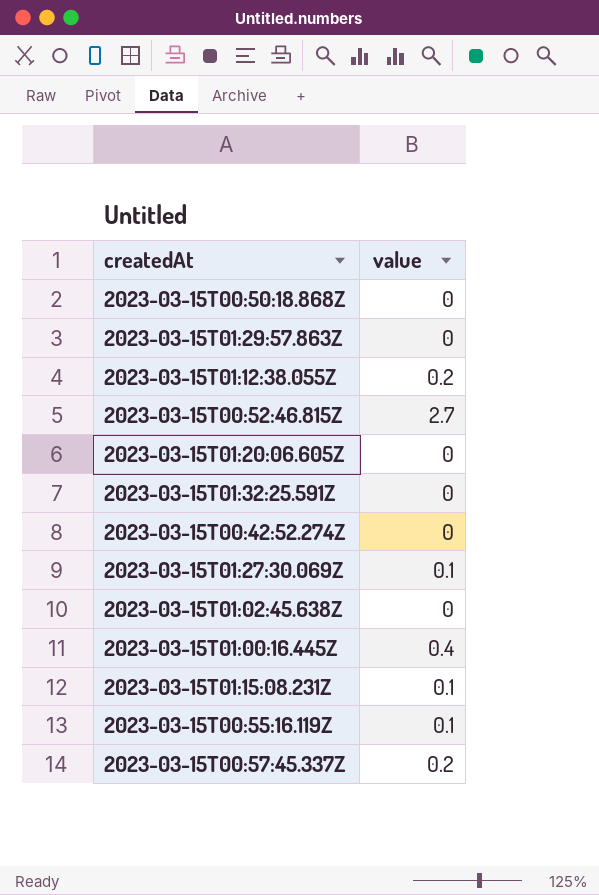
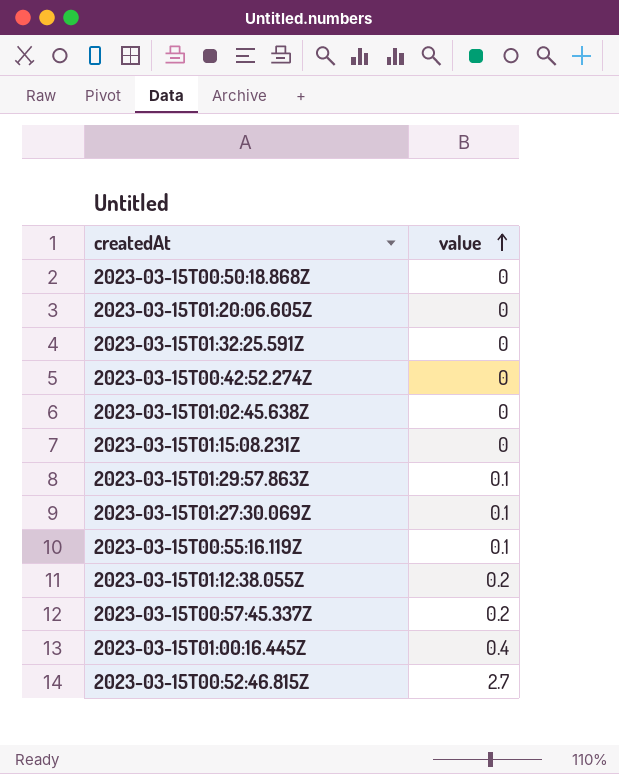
row order: none -> value ascending
2023-03-15T01:15:08.231Z | value: 0.1 -> 0
2023-03-15T01:29:57.863Z | value: 0 -> 0.1

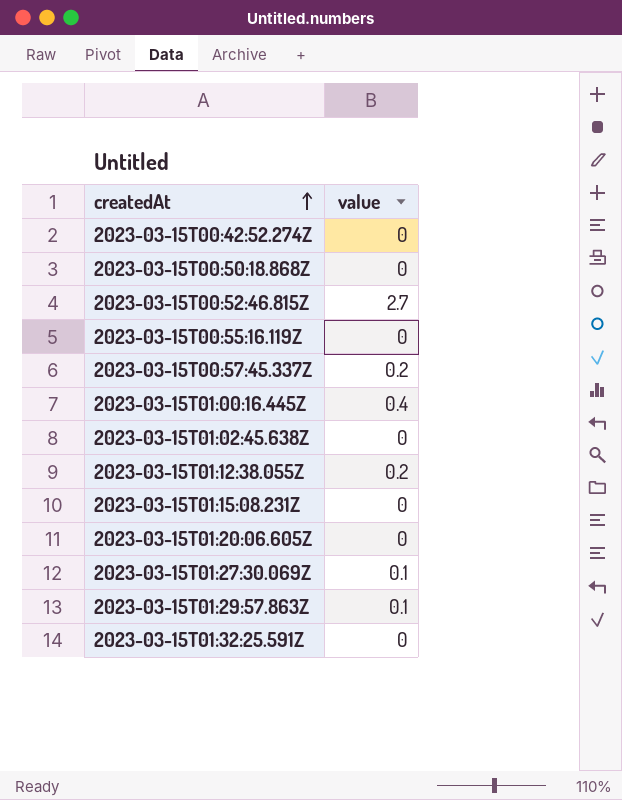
row order: value ascending -> createdAt ascending
2023-03-15T00:55:16.119Z | value: 0.1 -> 0

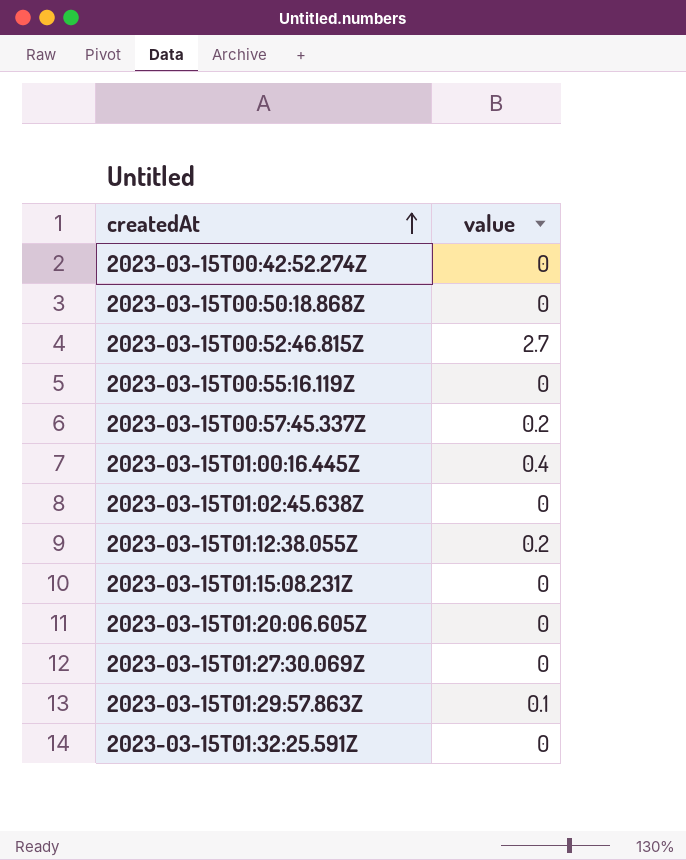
2023-03-15T01:27:30.069Z | value: 0.1 -> 0

